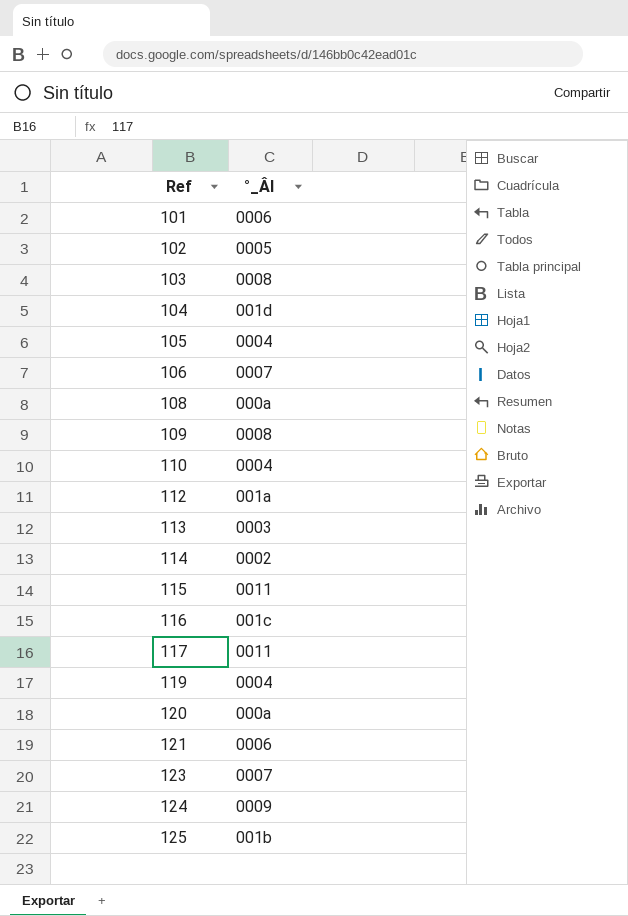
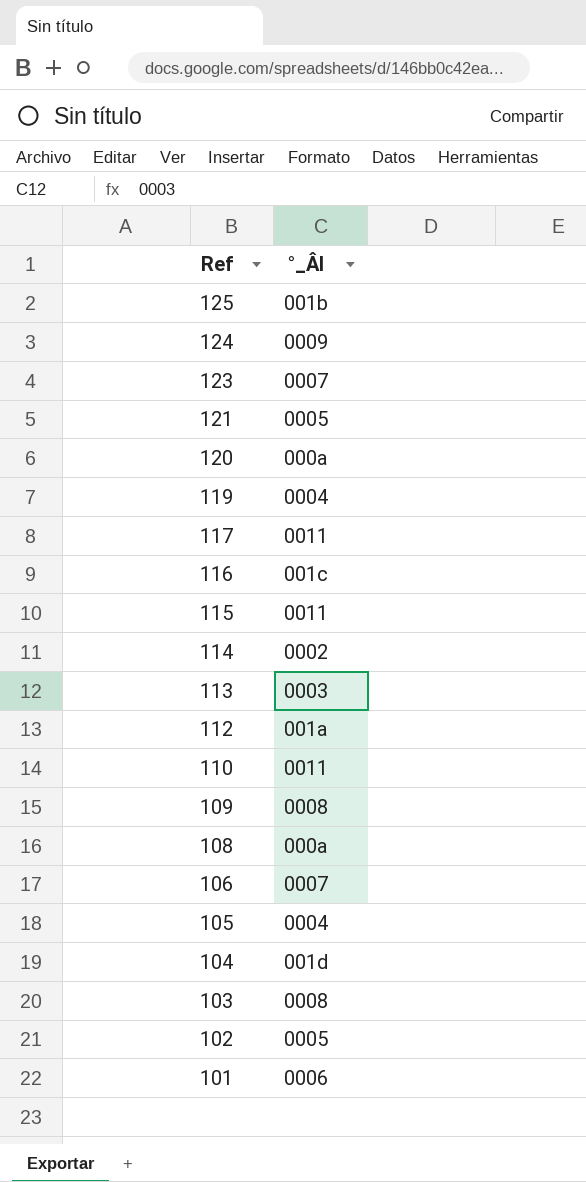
row order: Ref ascending -> Ref descending
121 | °_ÂI: 0006 -> 0005
110 | °_ÂI: 0004 -> 0011

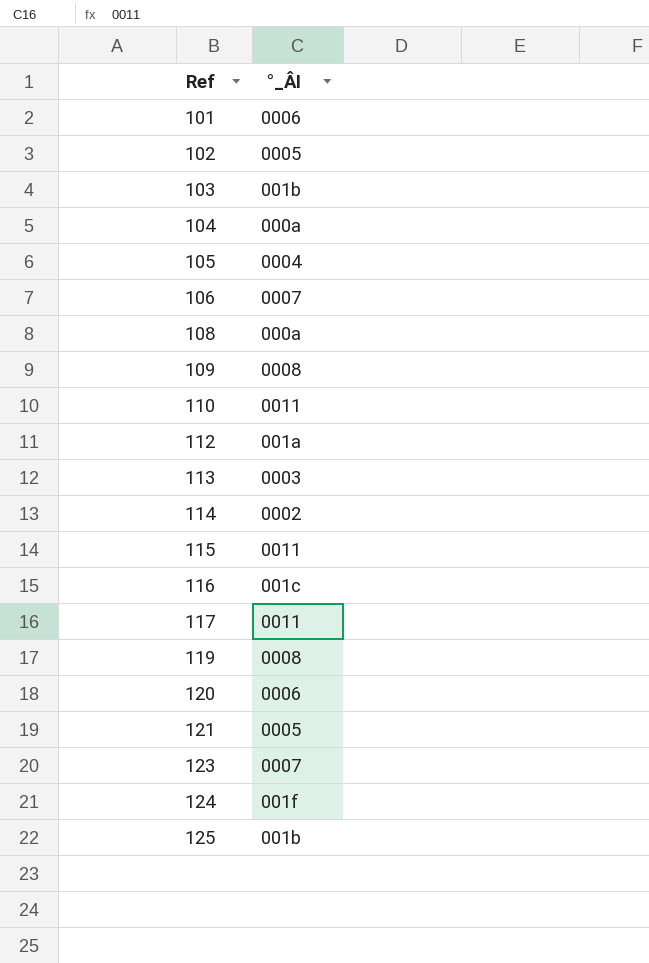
row order: Ref descending -> Ref ascending
103 | °_ÂI: 0008 -> 001b
104 | °_ÂI: 001d -> 000a
119 | °_ÂI: 0004 -> 0008
120 | °_ÂI: 000a -> 0006
124 | °_ÂI: 0009 -> 001f

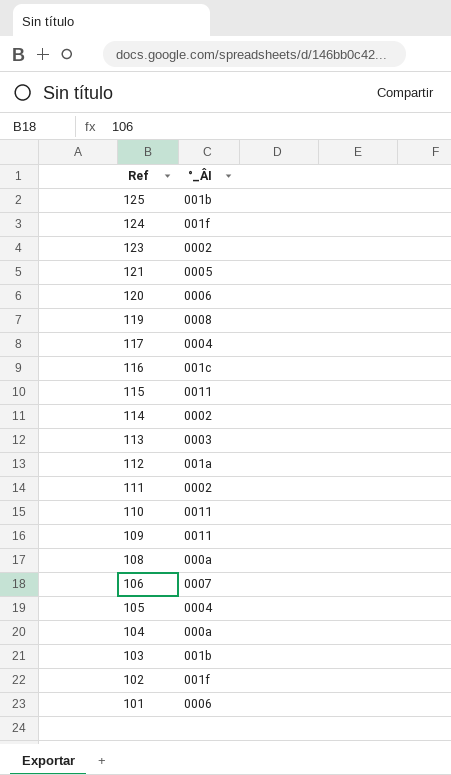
row order: Ref ascending -> Ref descending
123 | °_ÂI: 0007 -> 0002
117 | °_ÂI: 0011 -> 0004
row 111: none -> 0002
109 | °_ÂI: 0008 -> 0011
102 | °_ÂI: 0005 -> 001f

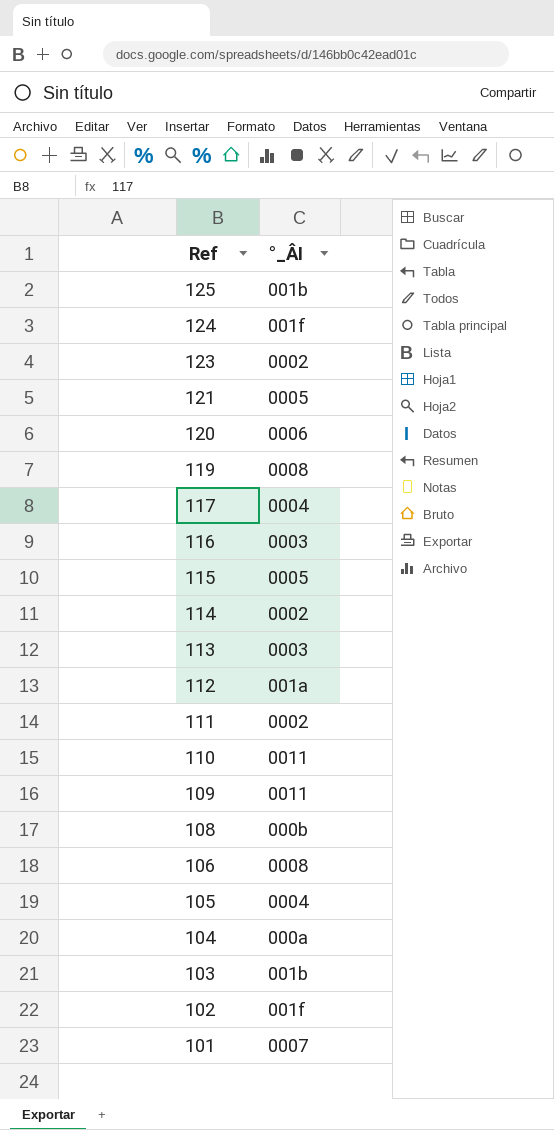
116 | °_ÂI: 001c -> 0003
115 | °_ÂI: 0011 -> 0005
108 | °_ÂI: 000a -> 000b
106 | °_ÂI: 0007 -> 0008
101 | °_ÂI: 0006 -> 0007

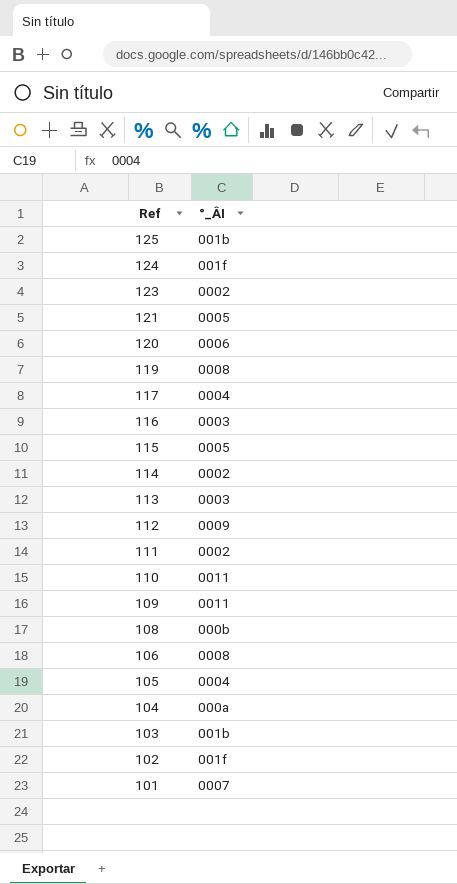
112 | °_ÂI: 001a -> 0009

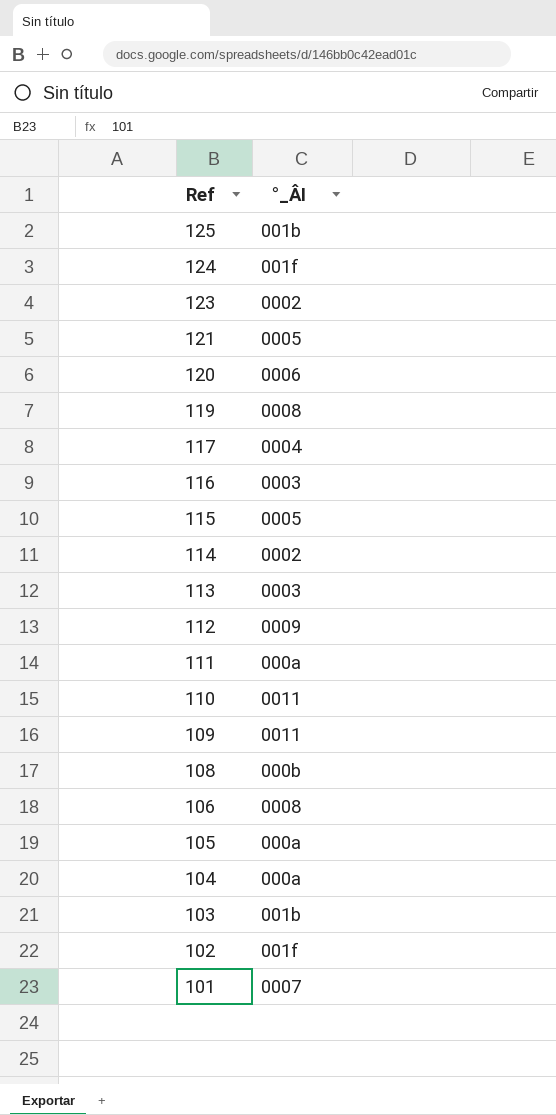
111 | °_ÂI: 0002 -> 000a
105 | °_ÂI: 0004 -> 000a

